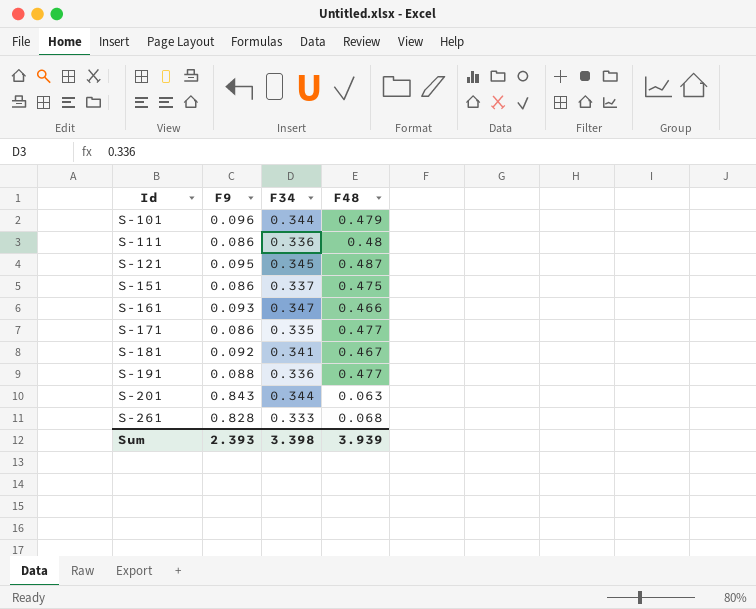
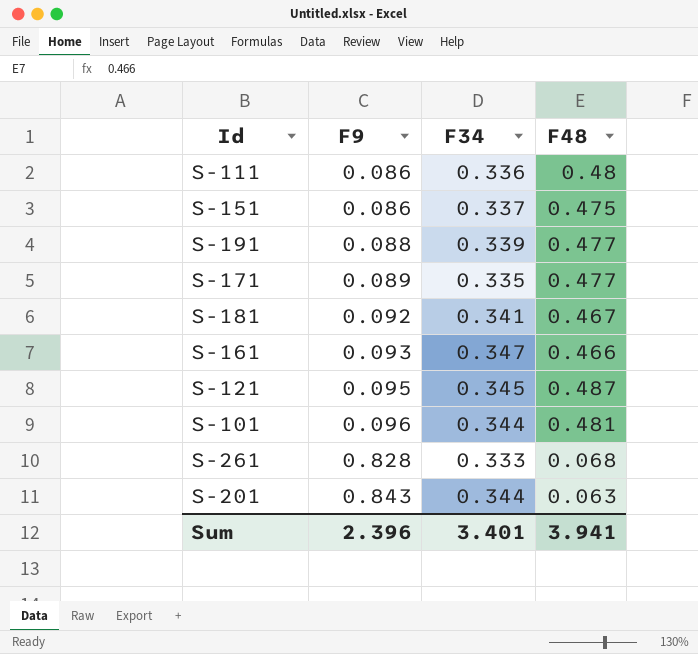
row order: Id ascending -> F9 ascending
S-191 | F34: 0.336 -> 0.339
S-171 | F9: 0.086 -> 0.089
S-101 | F48: 0.479 -> 0.481
Sum | F9: 2.393 -> 2.396
Sum | F34: 3.398 -> 3.401
Sum | F48: 3.939 -> 3.941

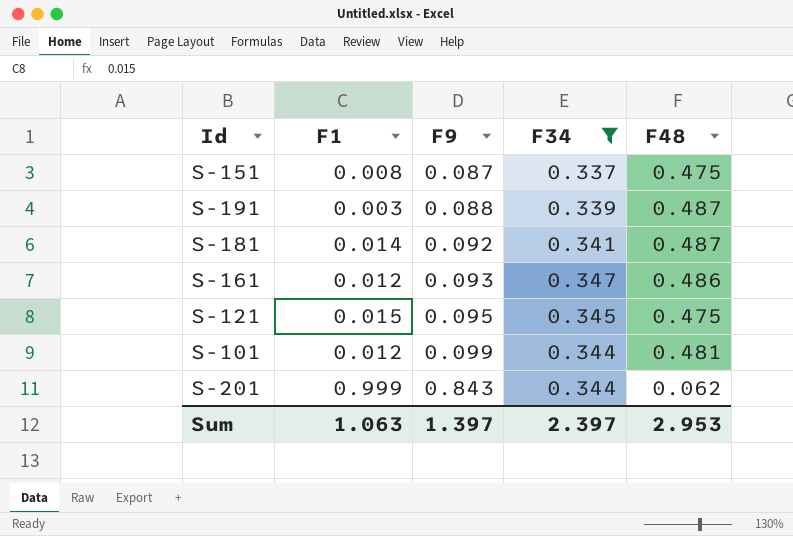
filter: none -> F34 >= 0.337
column F1 | position: none -> 2
S-151 | F9: 0.086 -> 0.087
S-191 | F48: 0.477 -> 0.487
S-181 | F48: 0.467 -> 0.487
S-161 | F48: 0.466 -> 0.486
S-121 | F48: 0.487 -> 0.475
S-101 | F9: 0.096 -> 0.099
S-201 | F48: 0.063 -> 0.062
Sum | F9: 2.396 -> 1.397
Sum | F34: 3.401 -> 2.397
Sum | F48: 3.941 -> 2.953

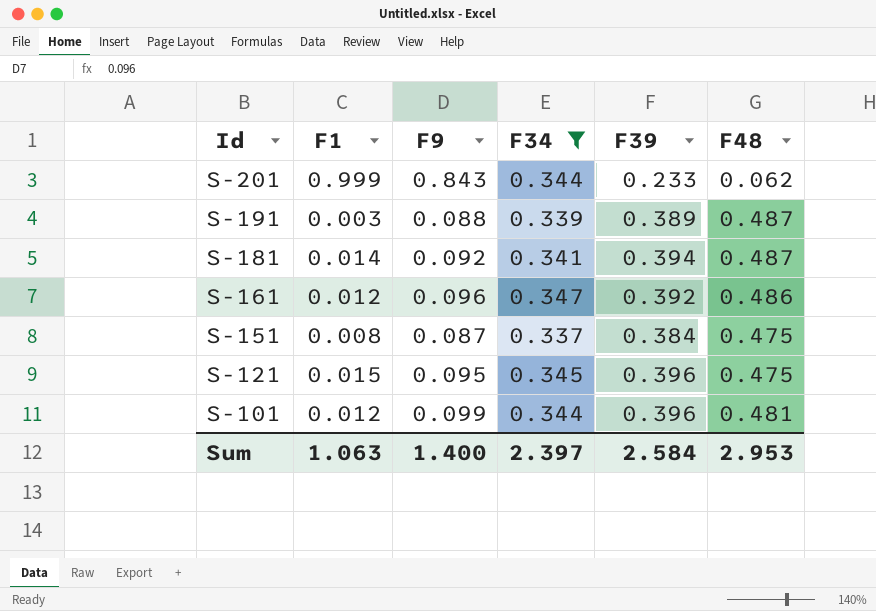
row order: F9 ascending -> Id descending
column F39 | position: none -> 5
S-161 | F9: 0.093 -> 0.096
Sum | F9: 1.397 -> 1.400

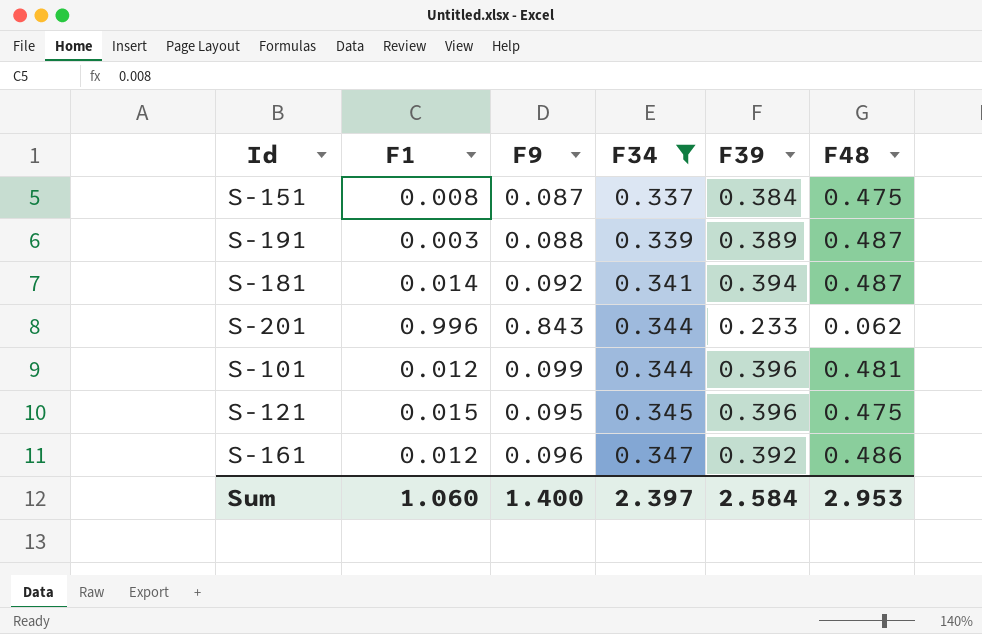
row order: Id descending -> F34 ascending
S-201 | F1: 0.999 -> 0.996
Sum | F1: 1.063 -> 1.060

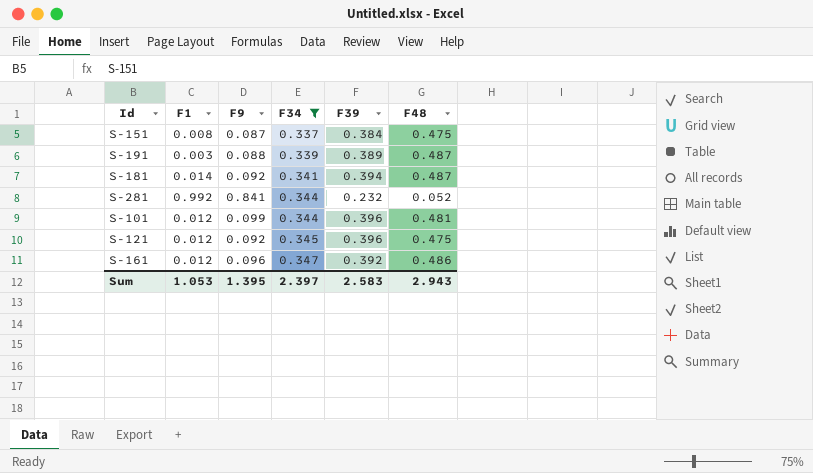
row S-201: 0.996 | 0.843 | 0.344 | 0.233 | 0.062 -> none
row S-281: none -> 0.992 | 0.841 | 0.344 | 0.232 | 0.052
S-121 | F1: 0.015 -> 0.012
S-121 | F9: 0.095 -> 0.092
Sum | F1: 1.060 -> 1.053
Sum | F9: 1.400 -> 1.395
Sum | F39: 2.584 -> 2.583
Sum | F48: 2.953 -> 2.943

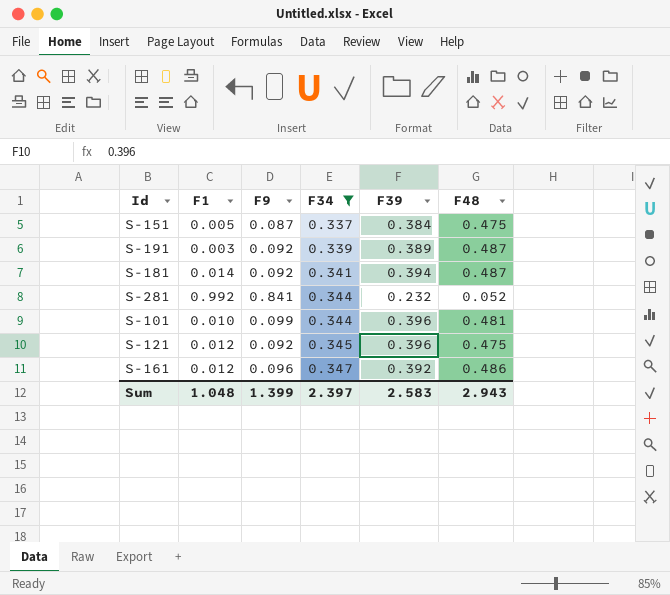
S-151 | F1: 0.008 -> 0.005
S-191 | F9: 0.088 -> 0.092
S-101 | F1: 0.012 -> 0.010
Sum | F1: 1.053 -> 1.048
Sum | F9: 1.395 -> 1.399

